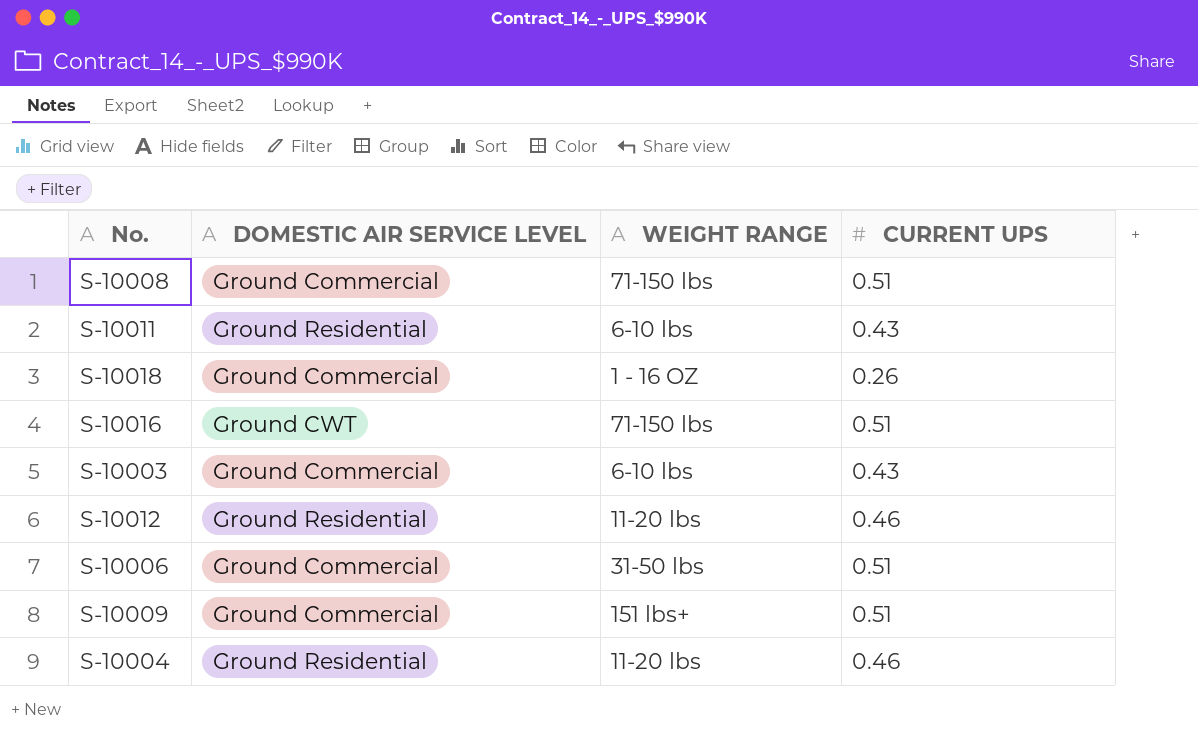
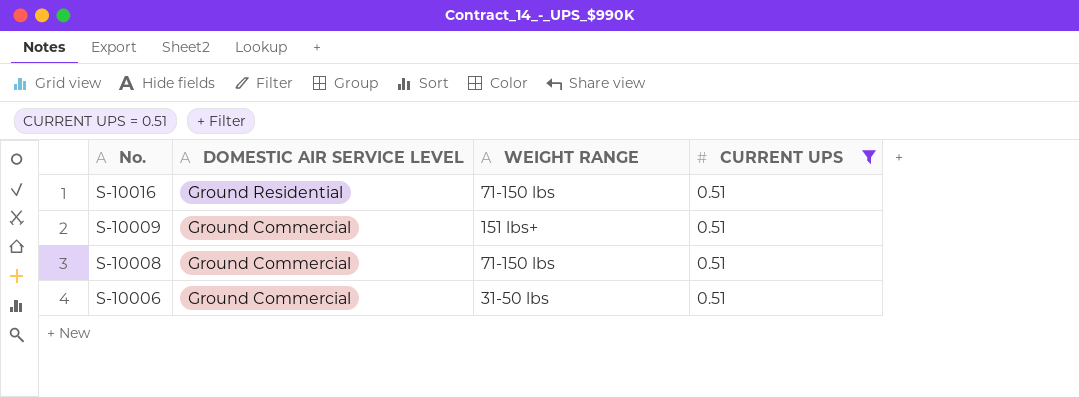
filter: none -> CURRENT UPS = 0.51
row order: none -> No. descending
S-10016 | DOMESTIC AIR SERVICE LEVEL: Ground CWT -> Ground Residential

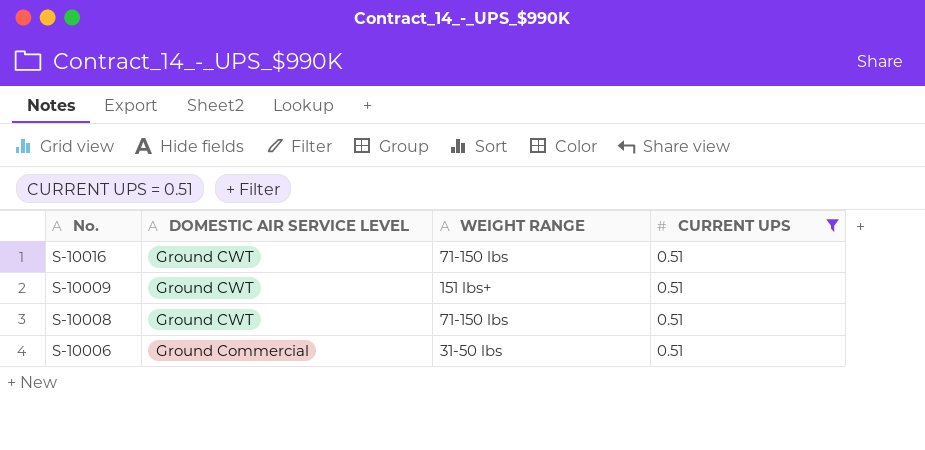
S-10016 | DOMESTIC AIR SERVICE LEVEL: Ground Residential -> Ground CWT
S-10009 | DOMESTIC AIR SERVICE LEVEL: Ground Commercial -> Ground CWT
S-10008 | DOMESTIC AIR SERVICE LEVEL: Ground Commercial -> Ground CWT

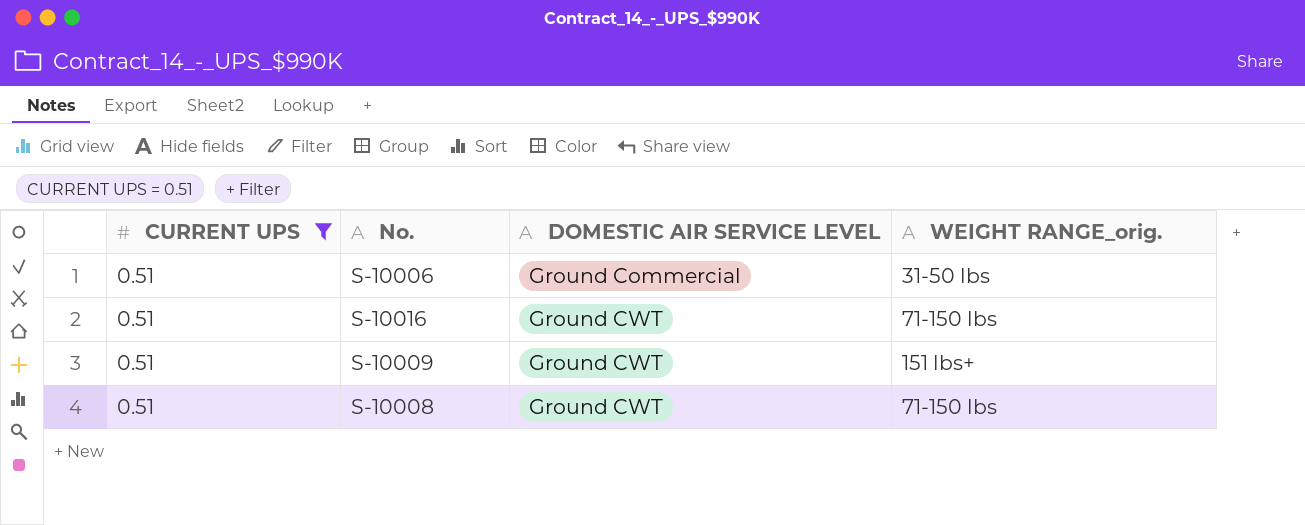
row order: No. descending -> DOMESTIC AIR SERVICE LEVEL ascending
column CURRENT UPS | position: 4 -> 1
column name: WEIGHT RANGE -> WEIGHT RANGE_orig.

